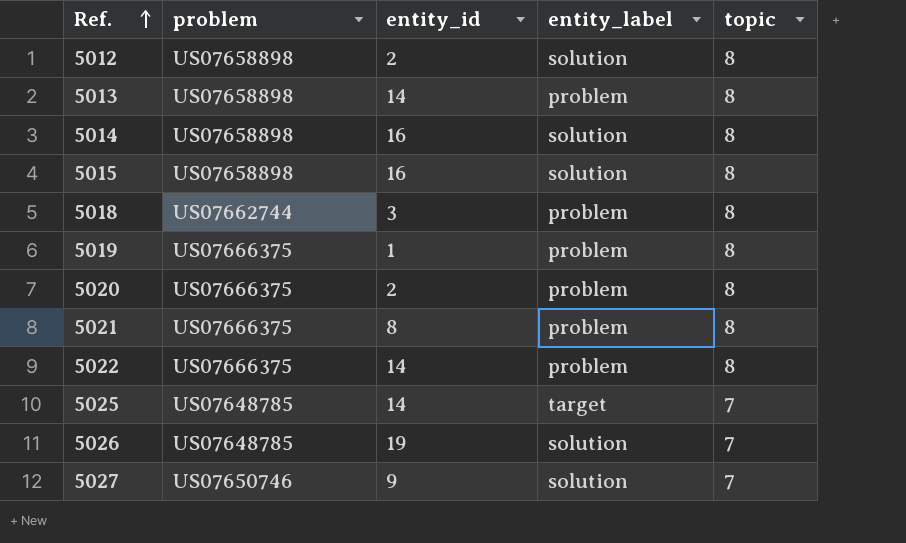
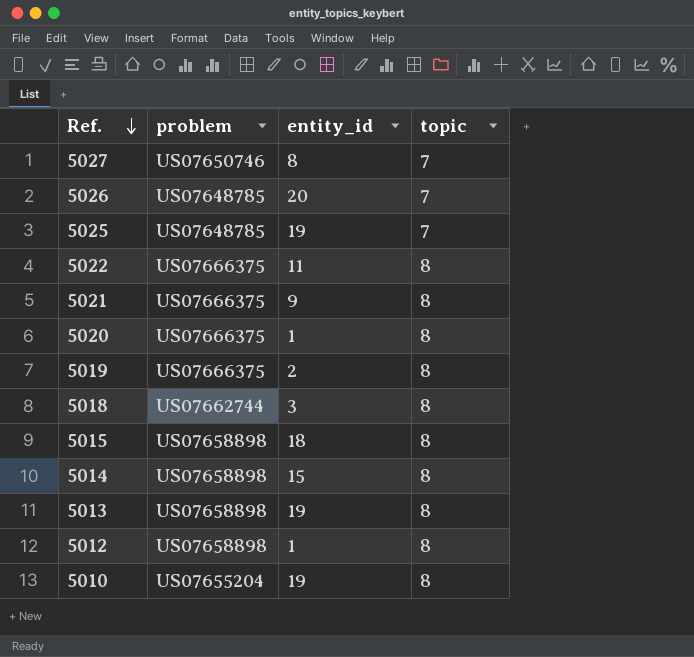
row order: Ref. ascending -> Ref. descending
column entity_label | position: 4 -> none
5027 | entity_id: 9 -> 8
5026 | entity_id: 19 -> 20
5025 | entity_id: 14 -> 19
5022 | entity_id: 14 -> 11
5021 | entity_id: 8 -> 9
5020 | entity_id: 2 -> 1
5019 | entity_id: 1 -> 2
5015 | entity_id: 16 -> 18
5014 | entity_id: 16 -> 15
5013 | entity_id: 14 -> 19
5012 | entity_id: 2 -> 1
row 5010: none -> US07655204 | 19 | 8

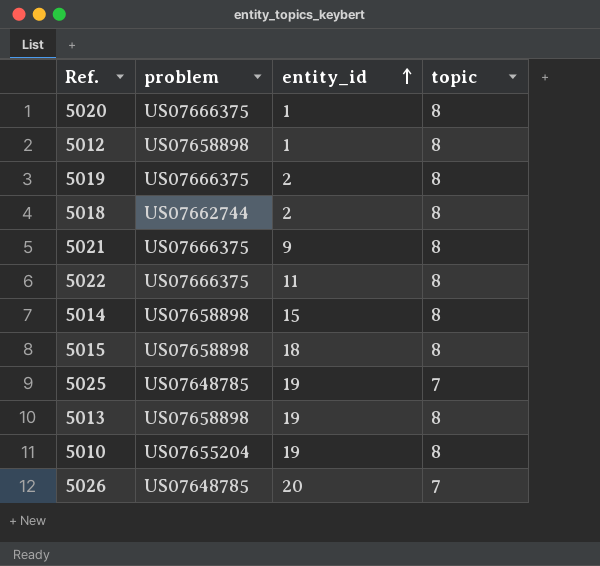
row order: Ref. descending -> entity_id ascending
row 5027: US07650746 | 8 | 7 -> none
5018 | entity_id: 3 -> 2

